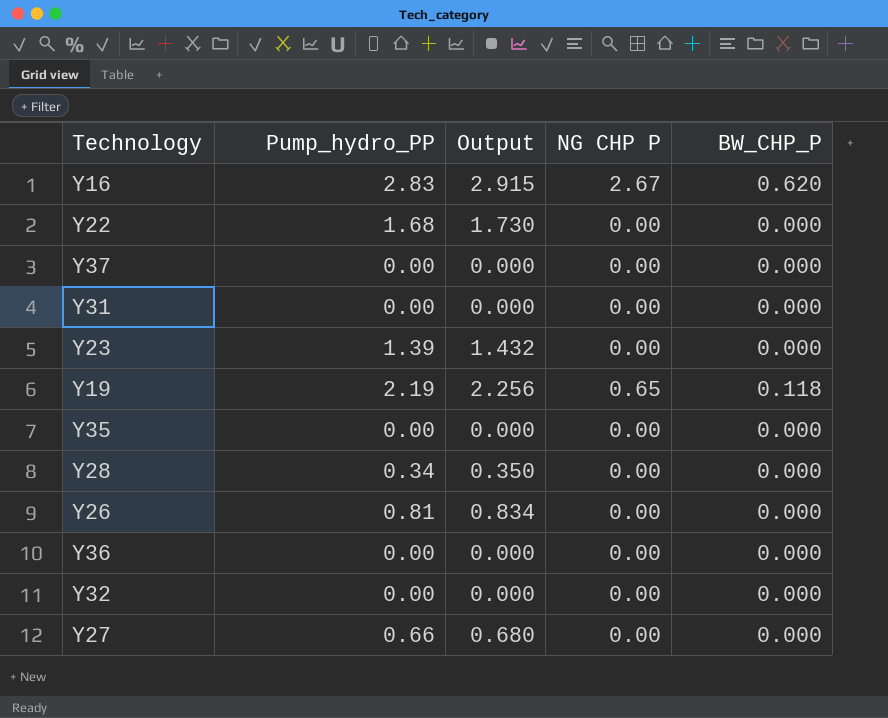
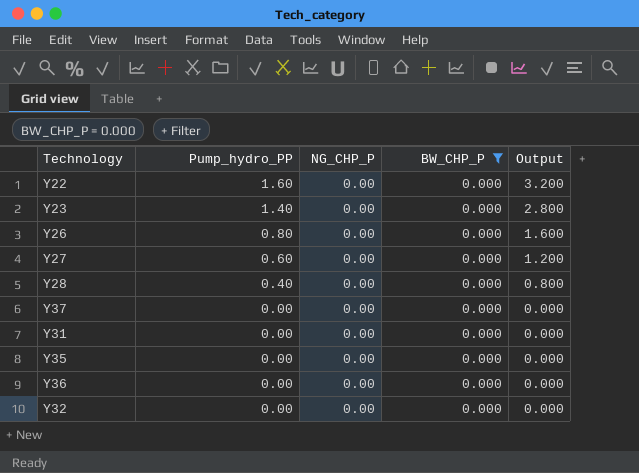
filter: none -> BW_CHP_P = 0.000
row order: none -> Pump_hydro_PP descending
column name: NG CHP P -> NG_CHP_P
column Output | formula: [Pump_hydro_PP] * 1.03 -> [Pump_hydro_PP] * 2
column Output | position: 3 -> 5
Y22 | Pump_hydro_PP: 1.68 -> 1.60
Y23 | Pump_hydro_PP: 1.39 -> 1.40
Y26 | Pump_hydro_PP: 0.81 -> 0.80
Y27 | Pump_hydro_PP: 0.66 -> 0.60
Y28 | Pump_hydro_PP: 0.34 -> 0.40

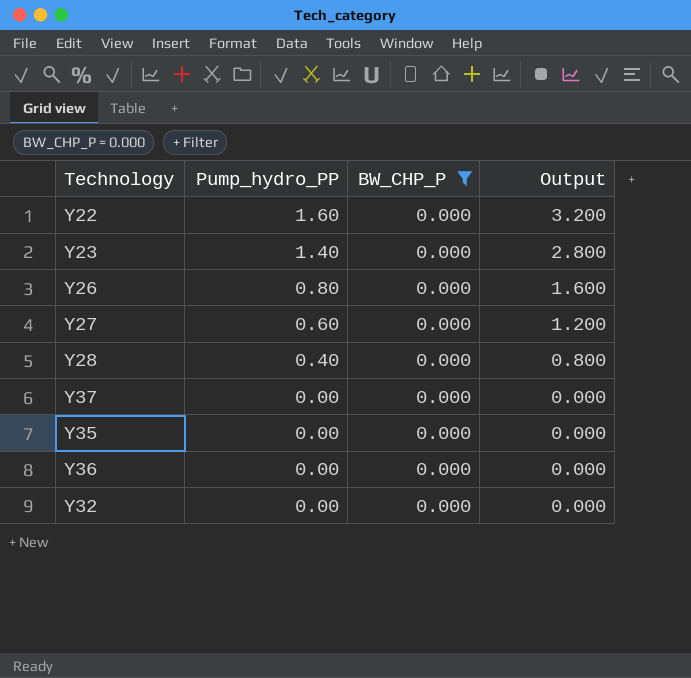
column NG_CHP_P | position: 3 -> none
row Y31: 0.00 | 0.00 | 0.000 | 0.000 -> none

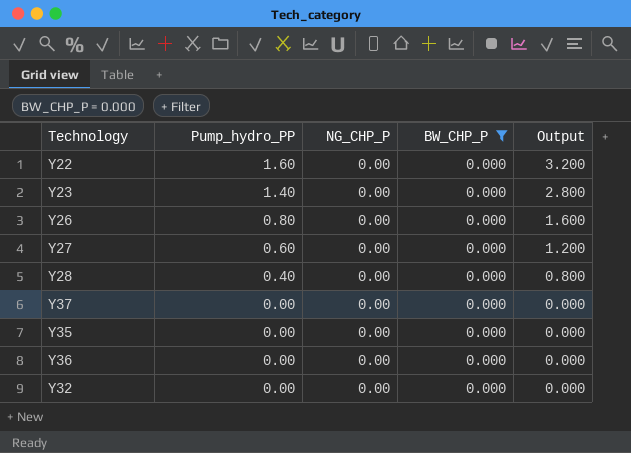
column NG_CHP_P | position: none -> 3

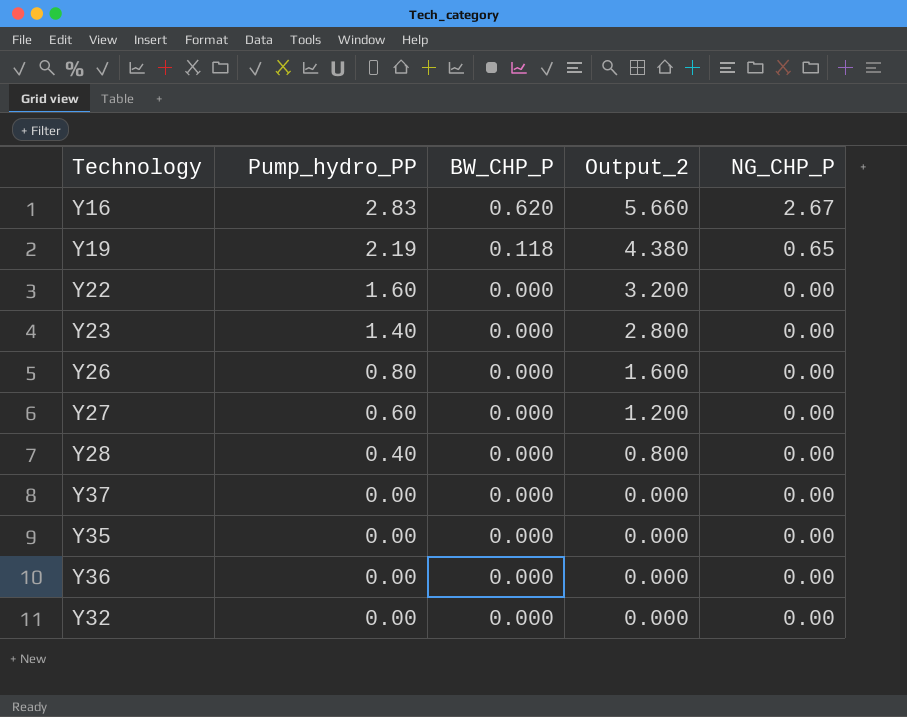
filter: BW_CHP_P = 0.000 -> none
column name: Output -> Output_2
column NG_CHP_P | position: 3 -> 5

